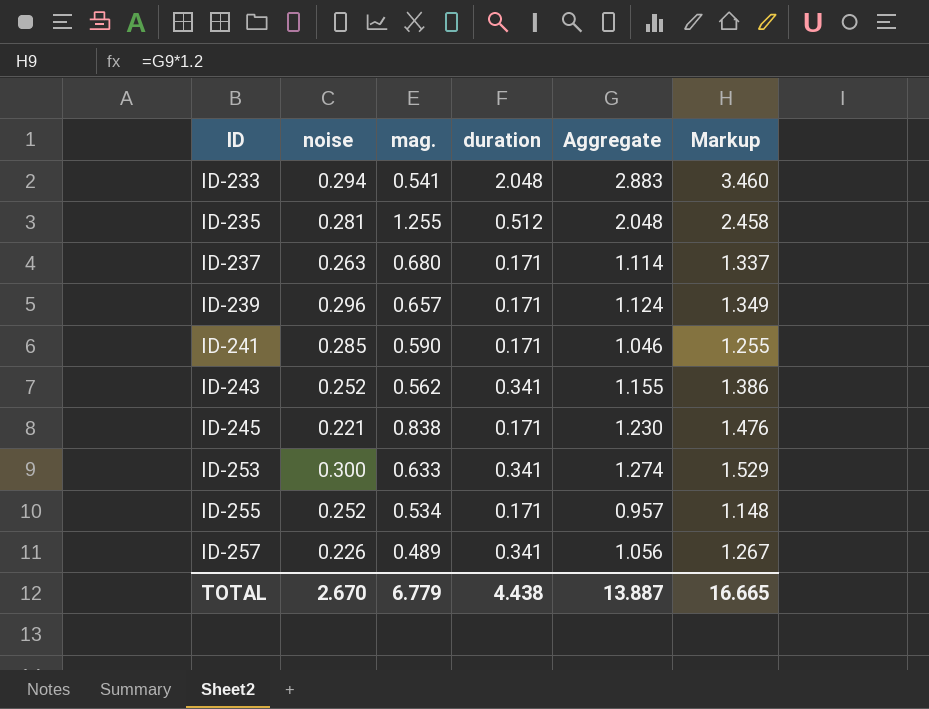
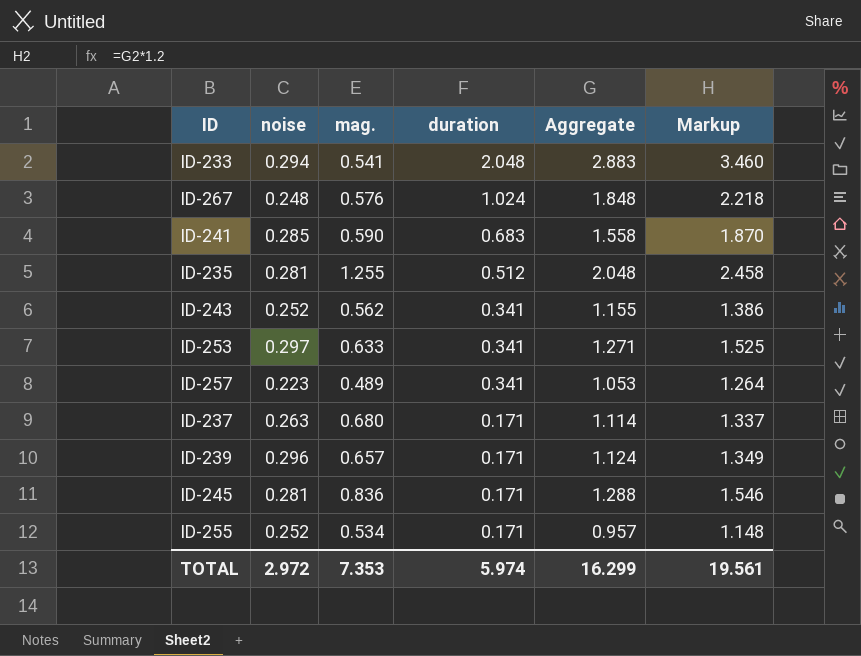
row order: ID ascending -> duration descending
row ID-267: none -> 0.248 | 0.576 | 1.024 | 1.848 | 2.218
ID-241 | duration: 0.171 -> 0.683
ID-241 | Aggregate: 1.046 -> 1.558
ID-241 | Markup: 1.255 -> 1.870
ID-253 | noise: 0.300 -> 0.297
ID-253 | Aggregate: 1.274 -> 1.271
ID-253 | Markup: 1.529 -> 1.525
ID-257 | noise: 0.226 -> 0.223
ID-257 | Aggregate: 1.056 -> 1.053
ID-257 | Markup: 1.267 -> 1.264
ID-245 | noise: 0.221 -> 0.281
ID-245 | mag.: 0.838 -> 0.836
ID-245 | Aggregate: 1.230 -> 1.288
ID-245 | Markup: 1.476 -> 1.546
TOTAL | noise: 2.670 -> 2.972
TOTAL | mag.: 6.779 -> 7.353
TOTAL | duration: 4.438 -> 5.974
TOTAL | Aggregate: 13.887 -> 16.299
TOTAL | Markup: 16.665 -> 19.561

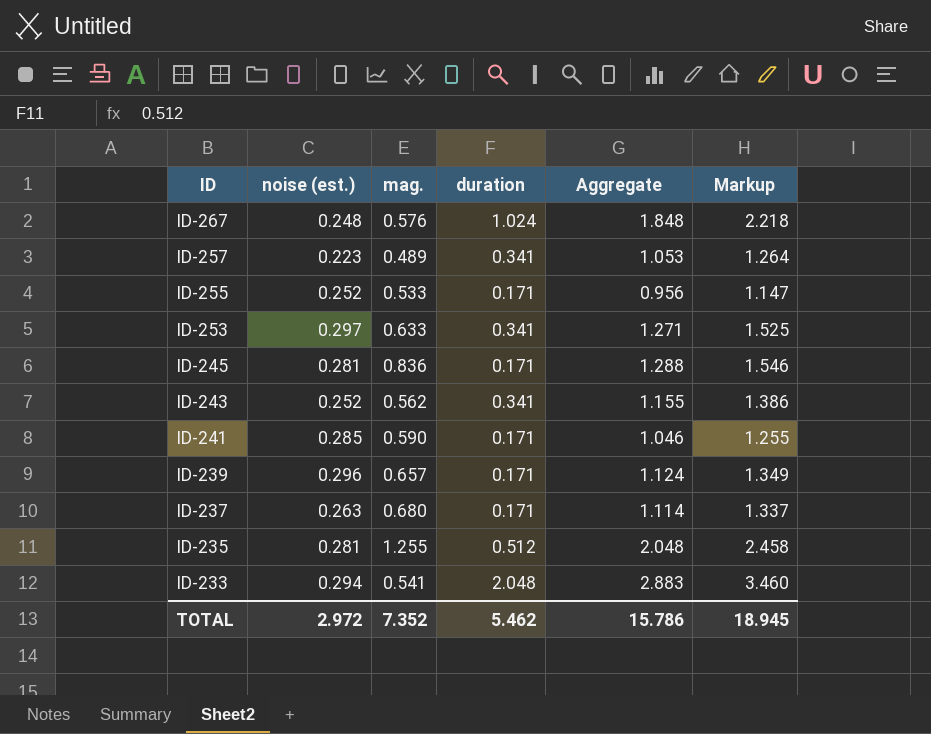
row order: duration descending -> ID descending
column name: noise -> noise (est.)
ID-255 | mag.: 0.534 -> 0.533
ID-255 | Aggregate: 0.957 -> 0.956
ID-255 | Markup: 1.148 -> 1.147
ID-241 | duration: 0.683 -> 0.171
ID-241 | Aggregate: 1.558 -> 1.046
ID-241 | Markup: 1.870 -> 1.255
TOTAL | mag.: 7.353 -> 7.352
TOTAL | duration: 5.974 -> 5.462
TOTAL | Aggregate: 16.299 -> 15.786
TOTAL | Markup: 19.561 -> 18.945

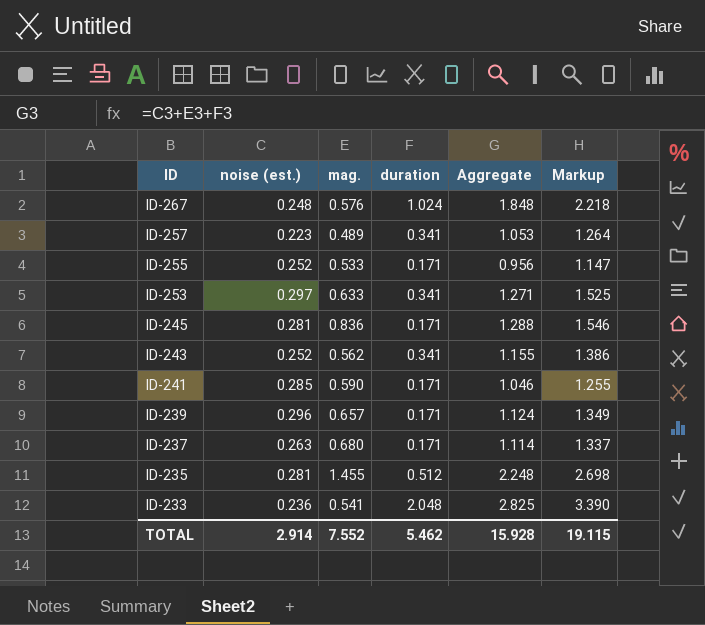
ID-235 | mag.: 1.255 -> 1.455
ID-235 | Aggregate: 2.048 -> 2.248
ID-235 | Markup: 2.458 -> 2.698
ID-233 | noise (est.): 0.294 -> 0.236
ID-233 | Aggregate: 2.883 -> 2.825
ID-233 | Markup: 3.460 -> 3.390
TOTAL | noise (est.): 2.972 -> 2.914
TOTAL | mag.: 7.352 -> 7.552
TOTAL | Aggregate: 15.786 -> 15.928
TOTAL | Markup: 18.945 -> 19.115

